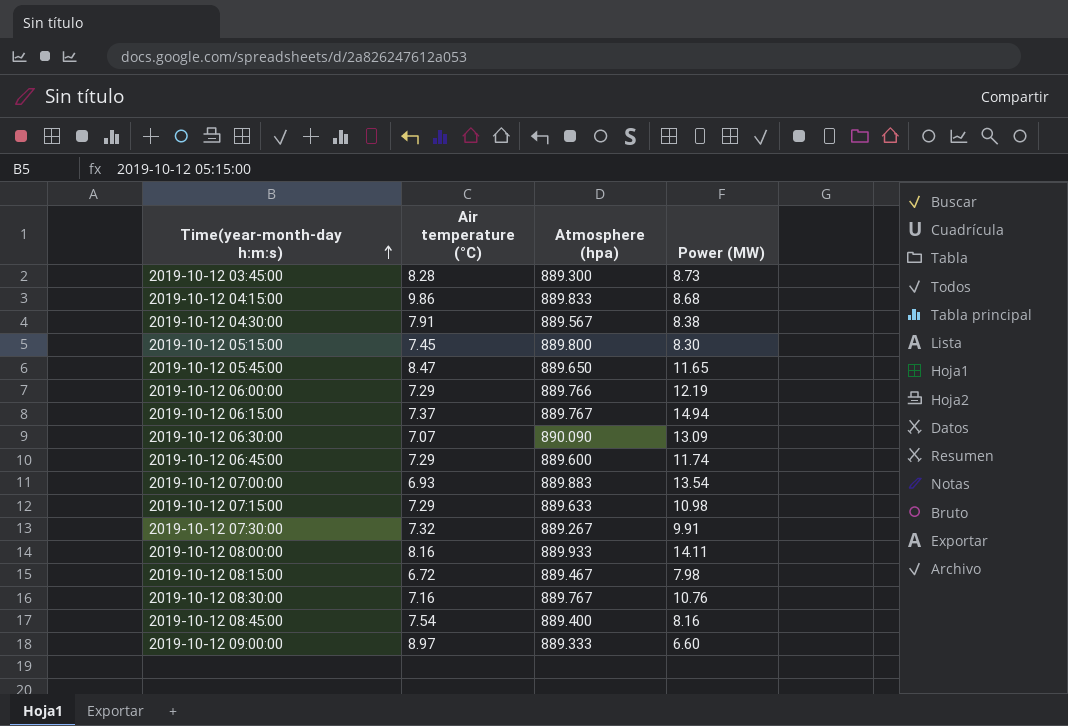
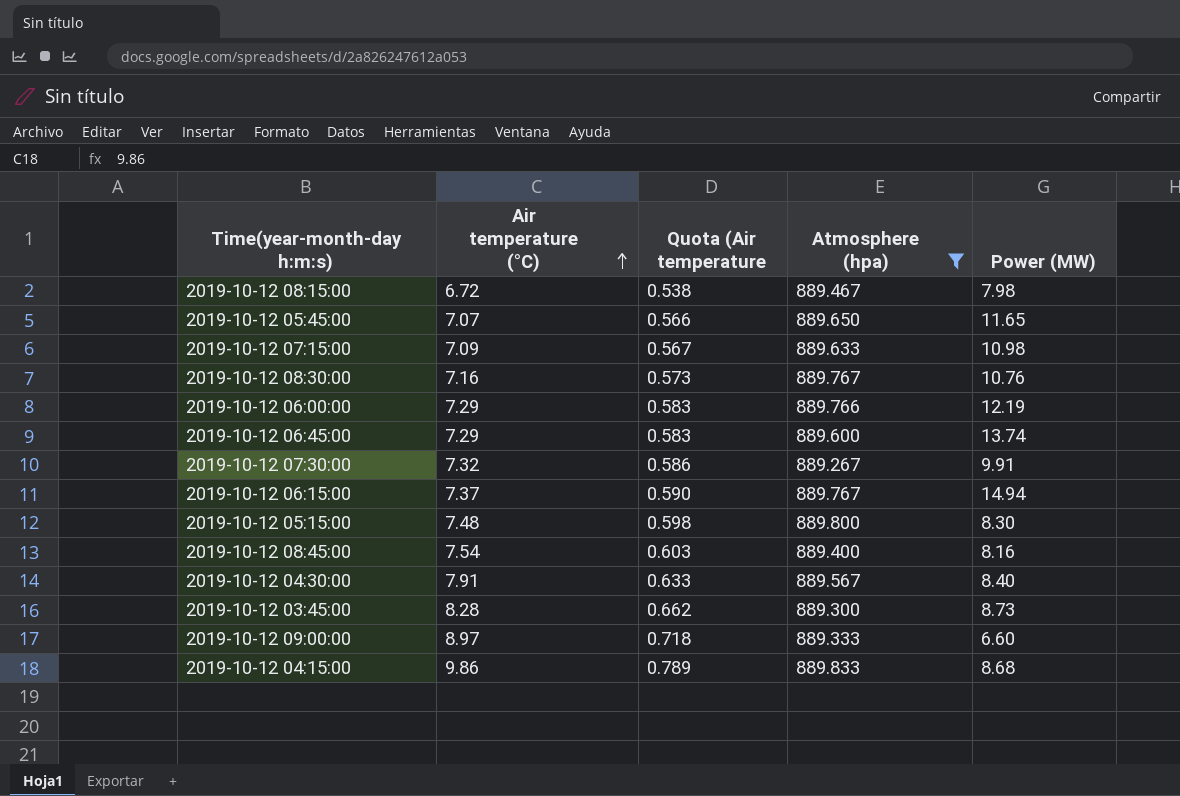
filter: none -> Atmosphere (hpa) <= 889.833
row order: Time(year-month-day h:m:s) ascending -> Air temperature (°C) ascending
column Quota (Air temperature | formula: none -> [Air temperature (°C)] * 0.08
2019-10-12 05:45:00 | Air temperature (°C): 8.47 -> 7.07
2019-10-12 07:15:00 | Air temperature (°C): 7.29 -> 7.09
2019-10-12 06:45:00 | Power (MW): 11.74 -> 13.74
2019-10-12 05:15:00 | Air temperature (°C): 7.45 -> 7.48
2019-10-12 04:30:00 | Power (MW): 8.38 -> 8.40

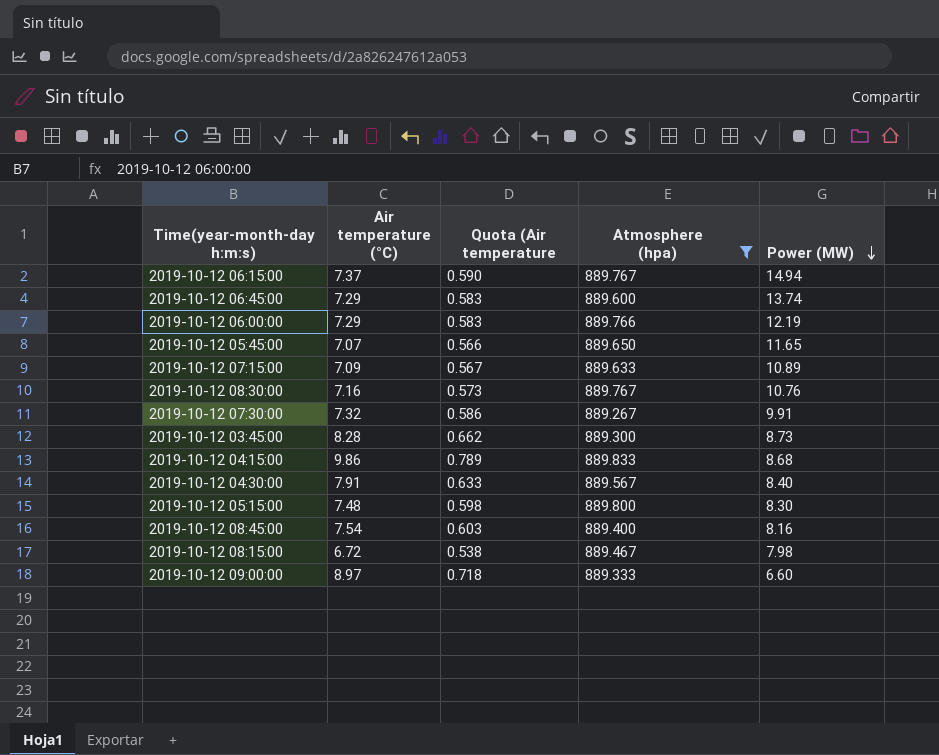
row order: Air temperature (°C) ascending -> Power (MW) descending
2019-10-12 07:15:00 | Power (MW): 10.98 -> 10.89

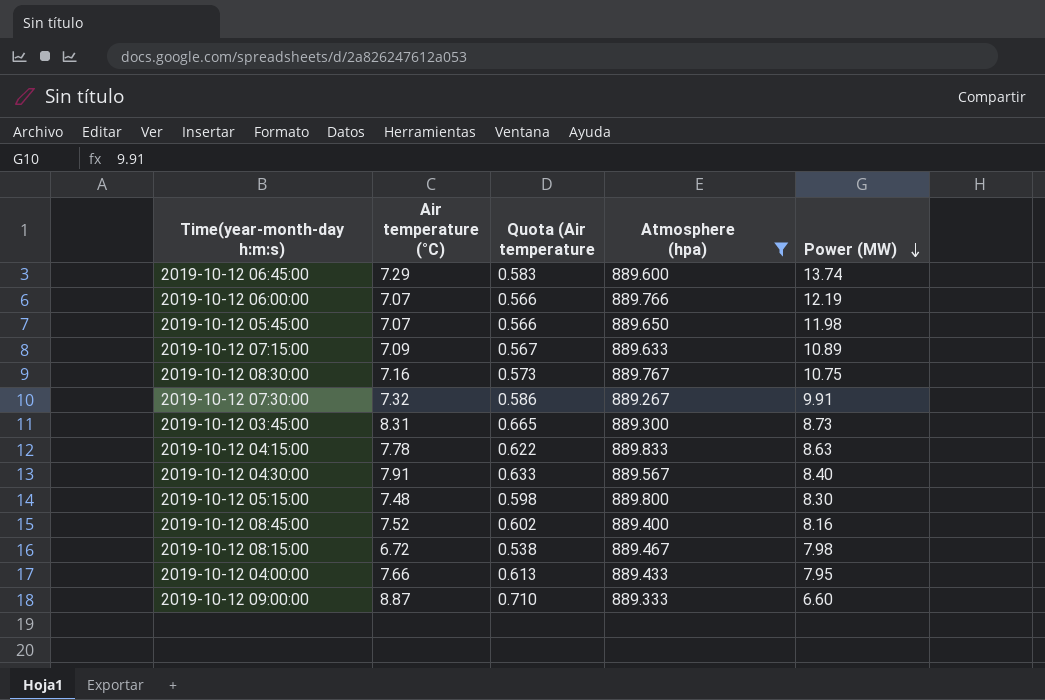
row 2019-10-12 06:15:00: 7.37 | 0.590 | 889.767 | 14.94 -> none
2019-10-12 06:00:00 | Air temperature (°C): 7.29 -> 7.07
2019-10-12 06:00:00 | Quota (Air temperature: 0.583 -> 0.566
2019-10-12 05:45:00 | Power (MW): 11.65 -> 11.98
2019-10-12 08:30:00 | Power (MW): 10.76 -> 10.75
2019-10-12 03:45:00 | Air temperature (°C): 8.28 -> 8.31
2019-10-12 03:45:00 | Quota (Air temperature: 0.662 -> 0.665
2019-10-12 04:15:00 | Air temperature (°C): 9.86 -> 7.78
2019-10-12 04:15:00 | Quota (Air temperature: 0.789 -> 0.622
2019-10-12 04:15:00 | Power (MW): 8.68 -> 8.63
2019-10-12 08:45:00 | Air temperature (°C): 7.54 -> 7.52
2019-10-12 08:45:00 | Quota (Air temperature: 0.603 -> 0.602
row 2019-10-12 04:00:00: none -> 7.66 | 0.613 | 889.433 | 7.95
2019-10-12 09:00:00 | Air temperature (°C): 8.97 -> 8.87
2019-10-12 09:00:00 | Quota (Air temperature: 0.718 -> 0.710

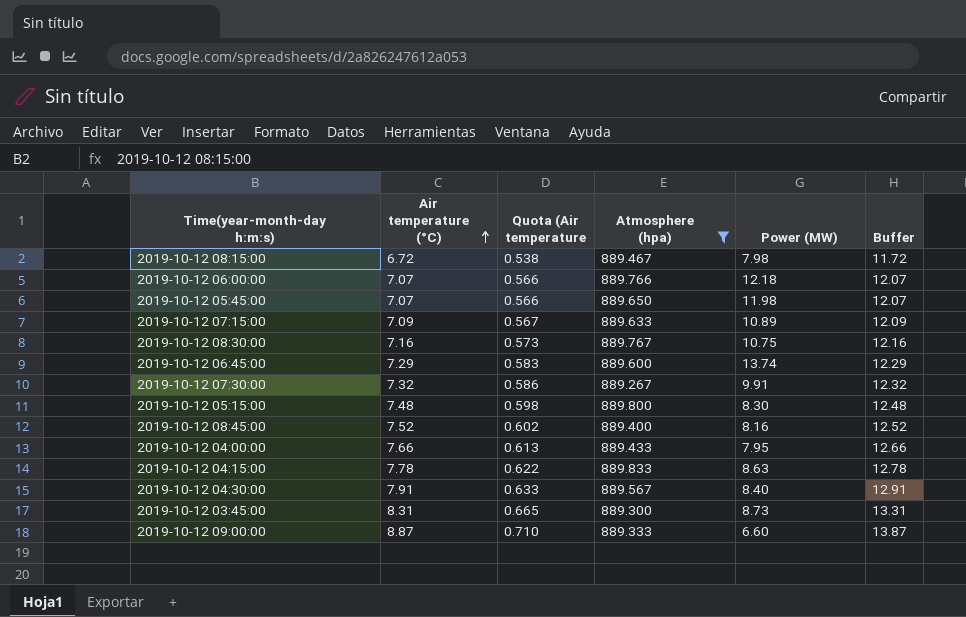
row order: Power (MW) descending -> Air temperature (°C) ascending
column Buffer | formula: none -> [Air temperature (°C)] + 5
2019-10-12 06:00:00 | Power (MW): 12.19 -> 12.18

